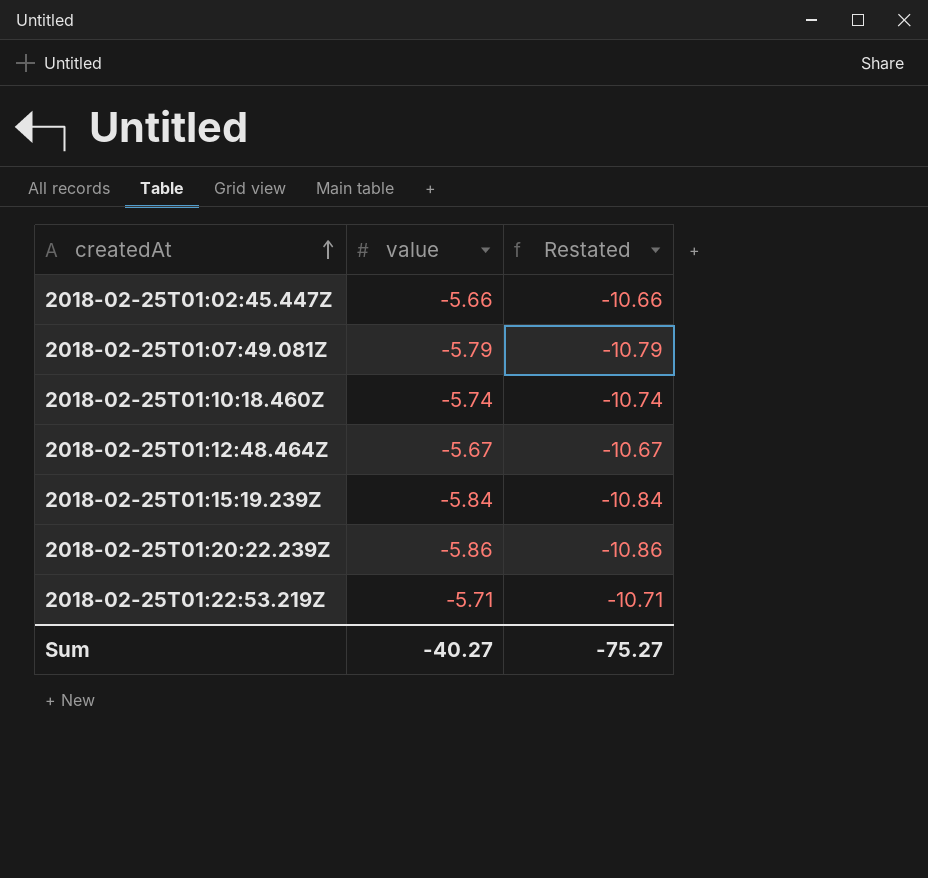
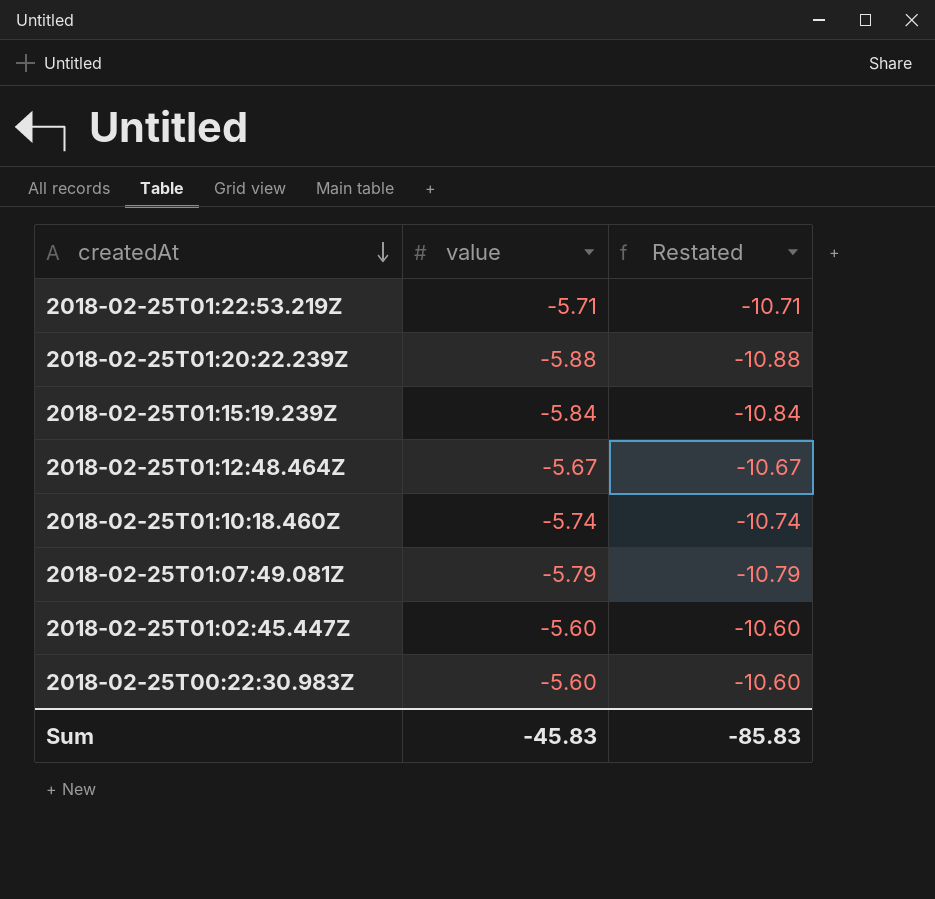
row order: createdAt ascending -> createdAt descending
2018-02-25T01:20:22.239Z | value: -5.86 -> -5.88
2018-02-25T01:20:22.239Z | Restated: -10.86 -> -10.88
2018-02-25T01:02:45.447Z | value: -5.66 -> -5.60
2018-02-25T01:02:45.447Z | Restated: -10.66 -> -10.60
row 2018-02-25T00:22:30.983Z: none -> -5.60 | -10.60
Sum | value: -40.27 -> -45.83
Sum | Restated: -75.27 -> -85.83

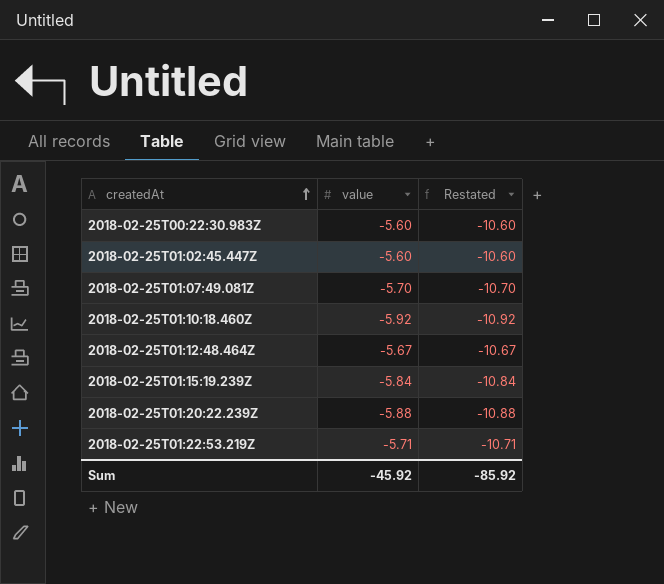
row order: createdAt descending -> createdAt ascending
2018-02-25T01:07:49.081Z | value: -5.79 -> -5.70
2018-02-25T01:07:49.081Z | Restated: -10.79 -> -10.70
2018-02-25T01:10:18.460Z | value: -5.74 -> -5.92
2018-02-25T01:10:18.460Z | Restated: -10.74 -> -10.92
Sum | value: -45.83 -> -45.92
Sum | Restated: -85.83 -> -85.92

